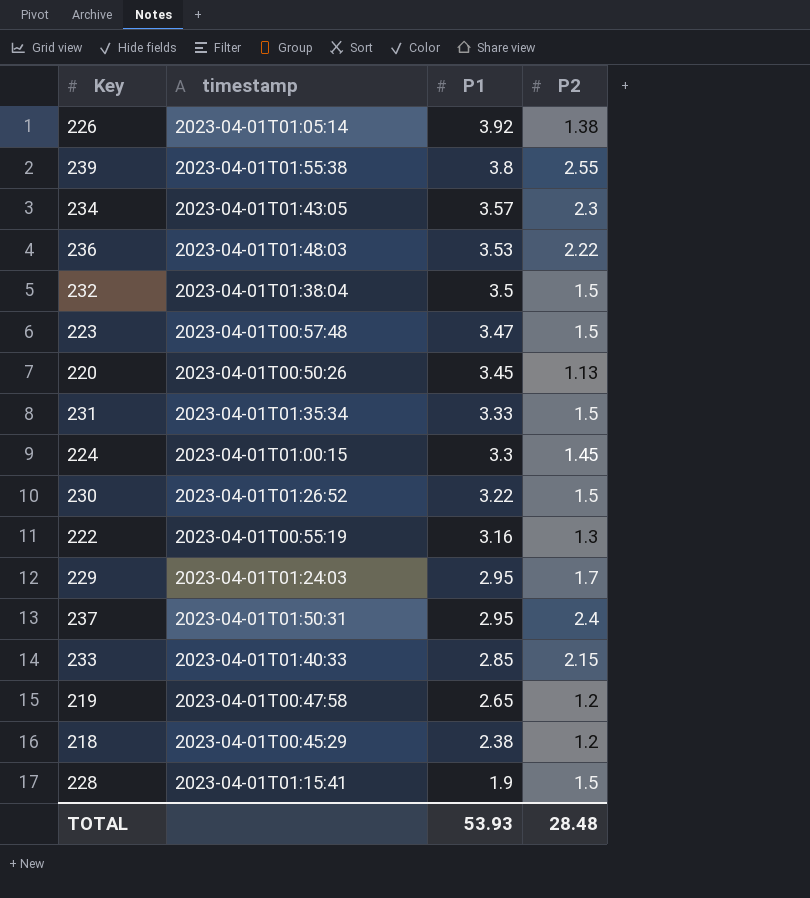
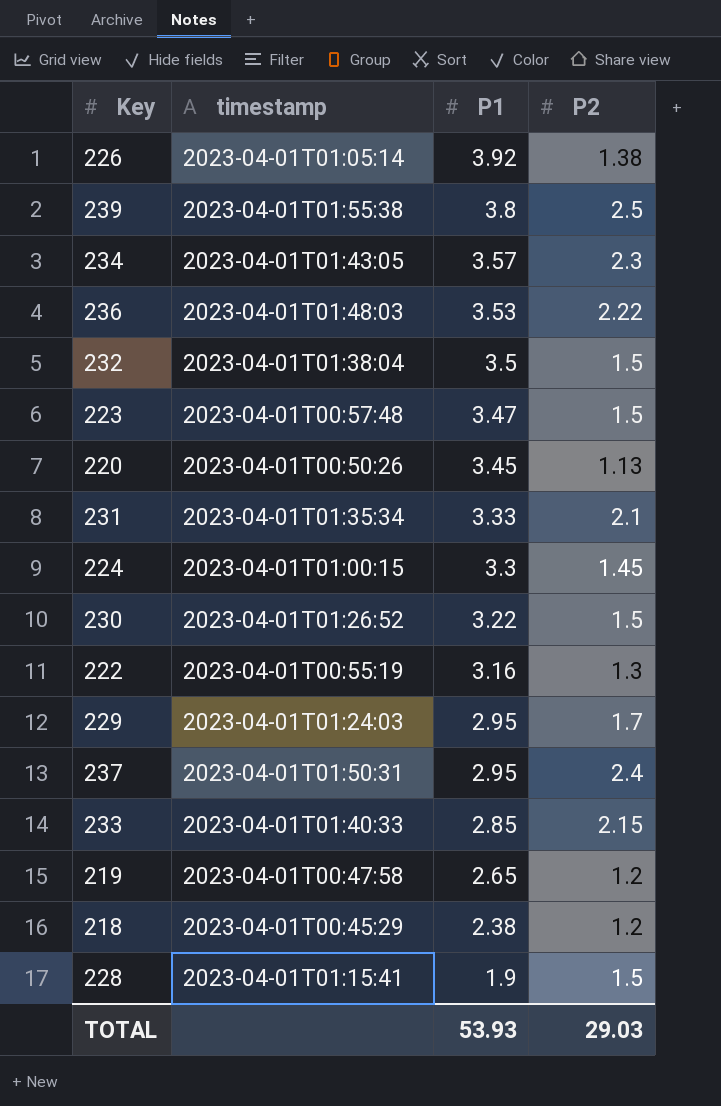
239 | P2: 2.55 -> 2.5
231 | P2: 1.5 -> 2.1
TOTAL | P2: 28.48 -> 29.03

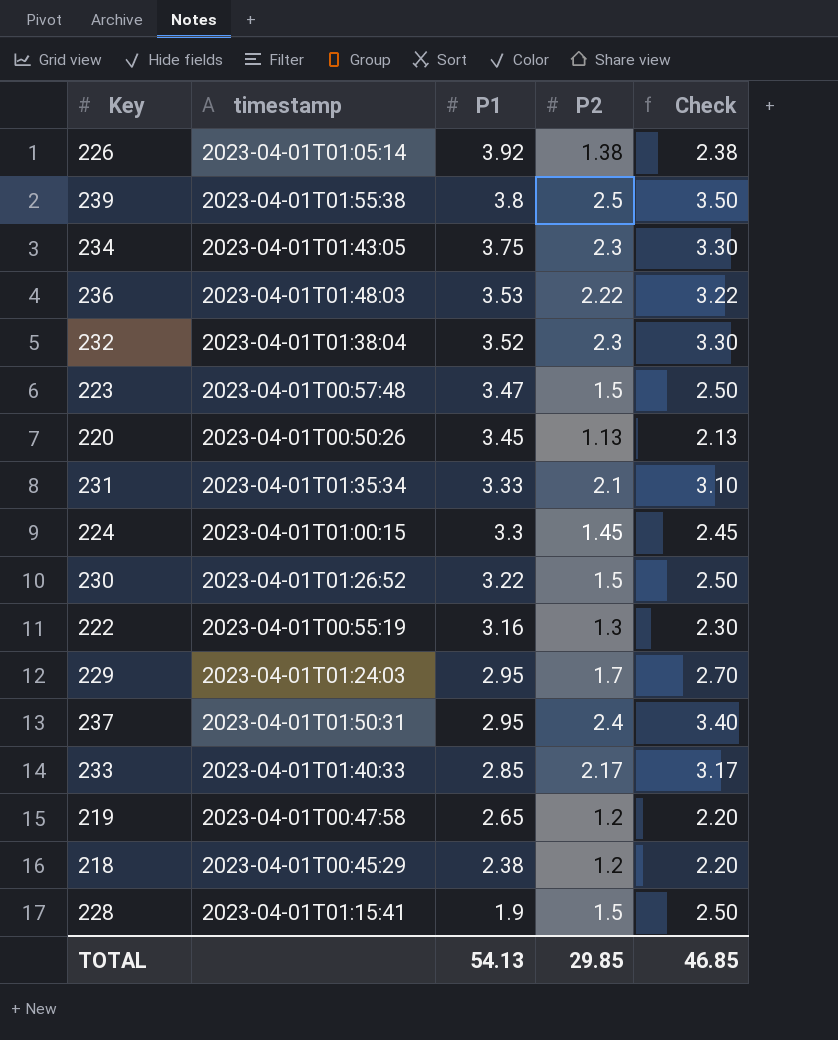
column Check | formula: none -> [P2] + 1
234 | P1: 3.57 -> 3.75
232 | P1: 3.5 -> 3.52
232 | P2: 1.5 -> 2.3
233 | P2: 2.15 -> 2.17
TOTAL | P1: 53.93 -> 54.13
TOTAL | P2: 29.03 -> 29.85

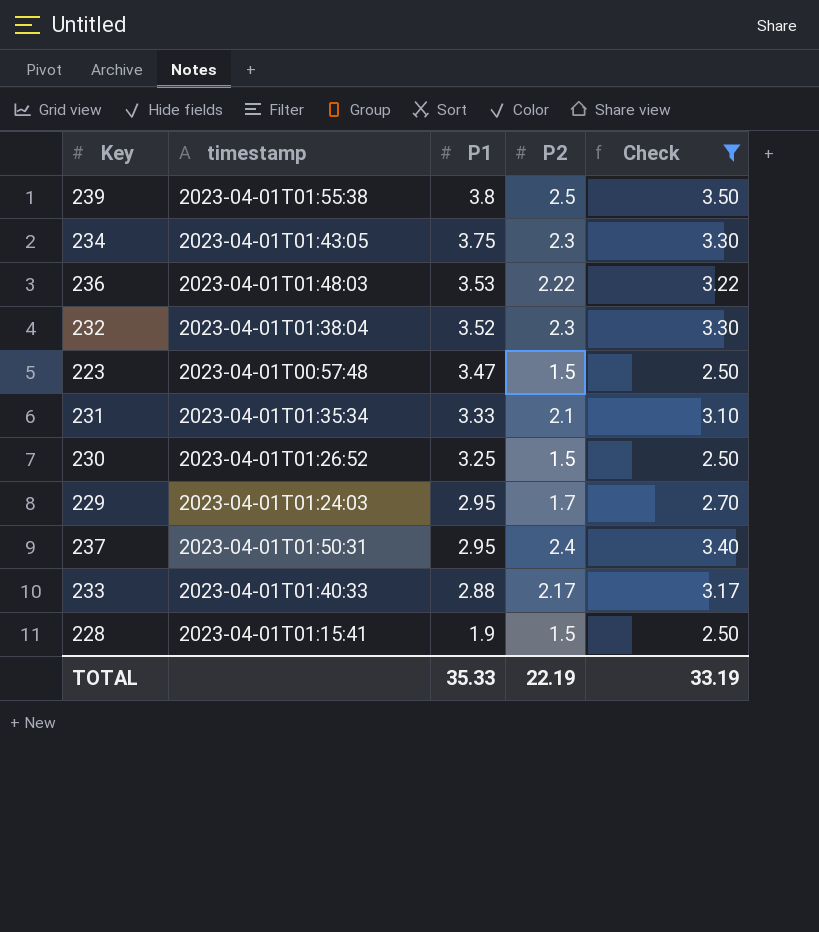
filter: none -> Check >= 2.50
230 | P1: 3.22 -> 3.25
233 | P1: 2.85 -> 2.88
TOTAL | P1: 54.13 -> 35.33
TOTAL | P2: 29.85 -> 22.19
TOTAL | Check: 46.85 -> 33.19

